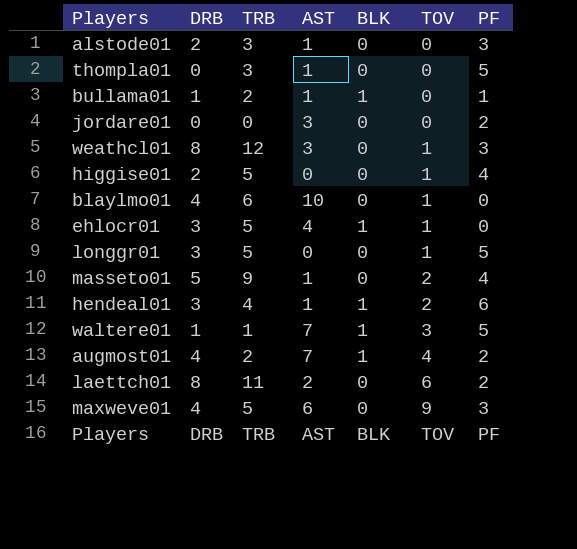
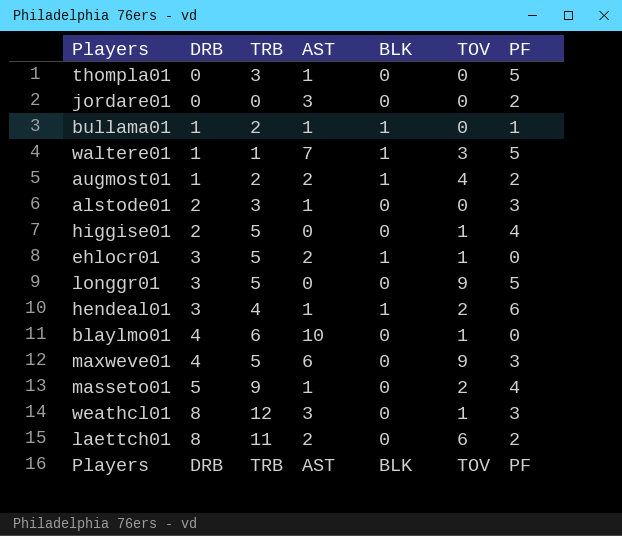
row order: TOV ascending -> DRB ascending
augmost01 | DRB: 4 -> 1
augmost01 | AST: 7 -> 2
ehlocr01 | AST: 4 -> 2
longgr01 | TOV: 1 -> 9

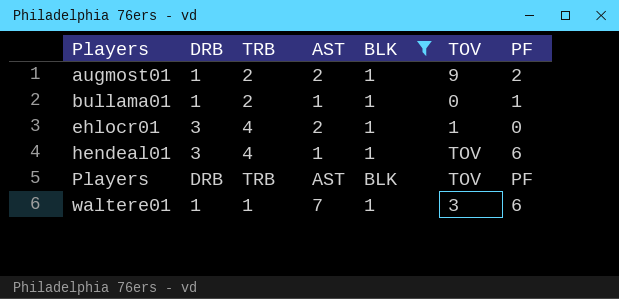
filter: none -> BLK != 0
row order: DRB ascending -> Players ascending
augmost01 | TOV: 4 -> 9
ehlocr01 | TRB: 5 -> 4
hendeal01 | TOV: 2 -> TOV
waltere01 | PF: 5 -> 6

